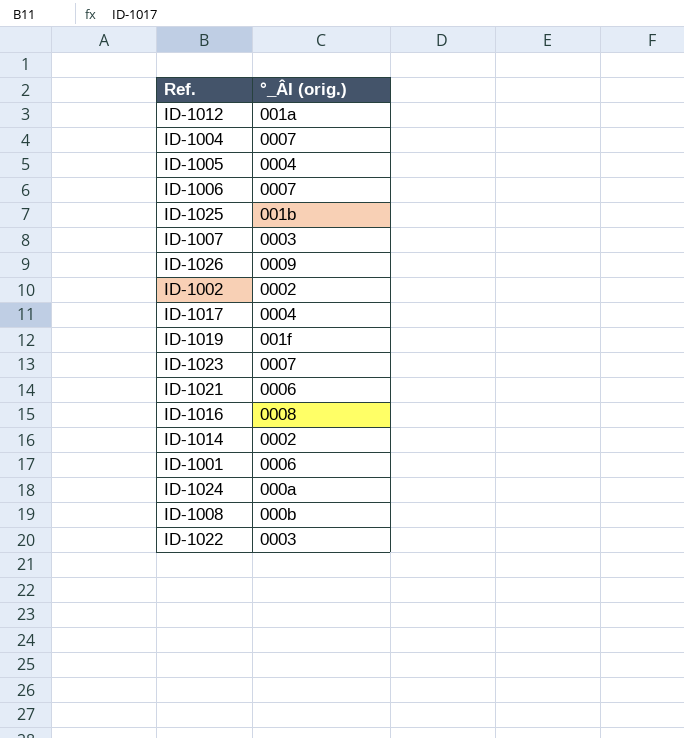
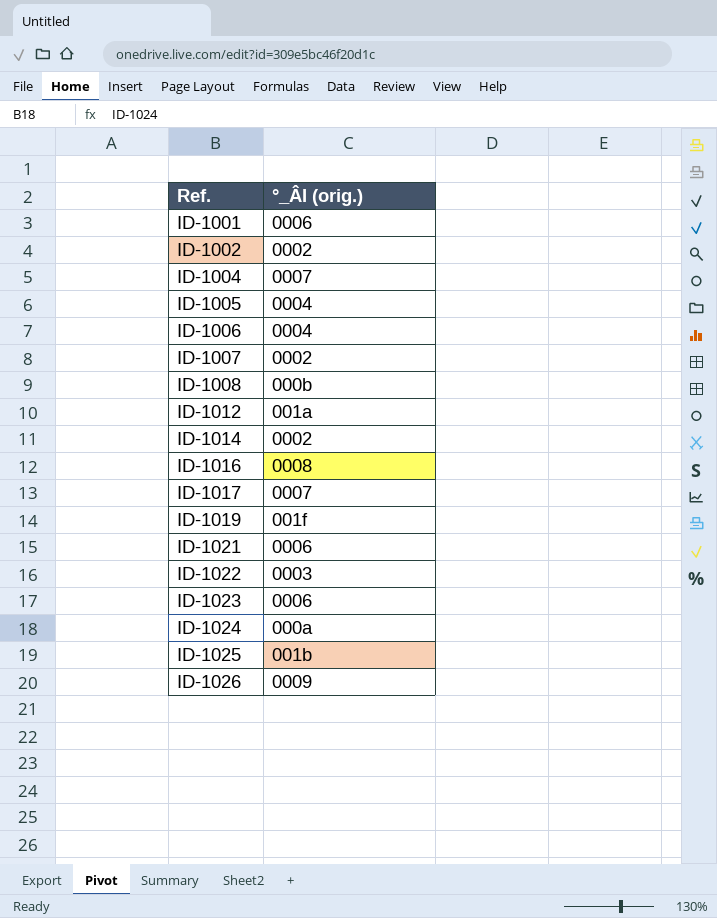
row order: none -> Ref. ascending
ID-1006 | °_ÂI (orig.): 0007 -> 0004
ID-1007 | °_ÂI (orig.): 0003 -> 0002
ID-1017 | °_ÂI (orig.): 0004 -> 0007
ID-1023 | °_ÂI (orig.): 0007 -> 0006

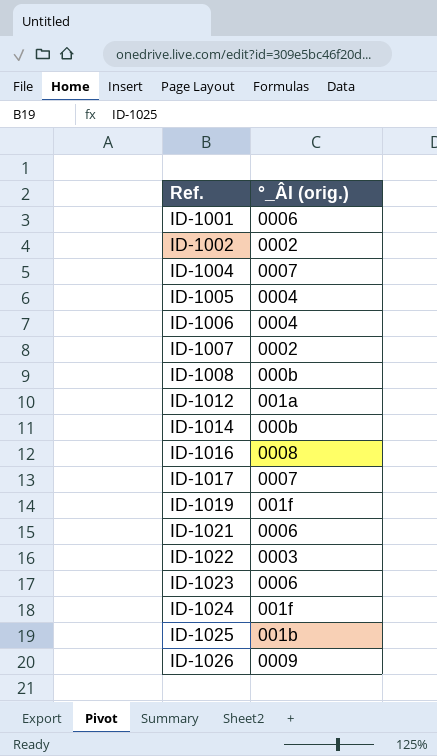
ID-1014 | °_ÂI (orig.): 0002 -> 000b
ID-1024 | °_ÂI (orig.): 000a -> 001f

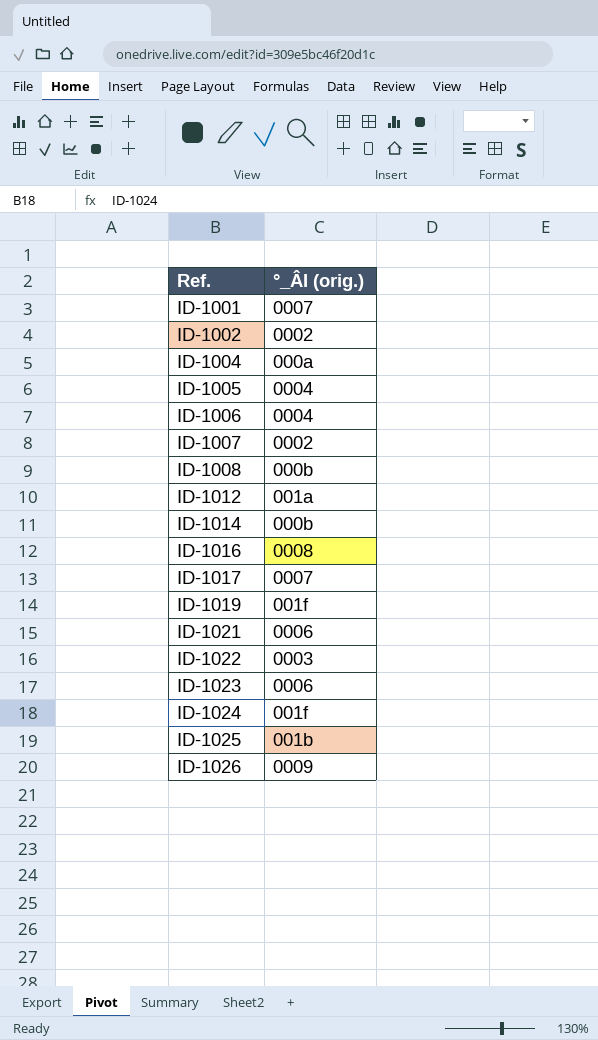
ID-1001 | °_ÂI (orig.): 0006 -> 0007
ID-1004 | °_ÂI (orig.): 0007 -> 000a

